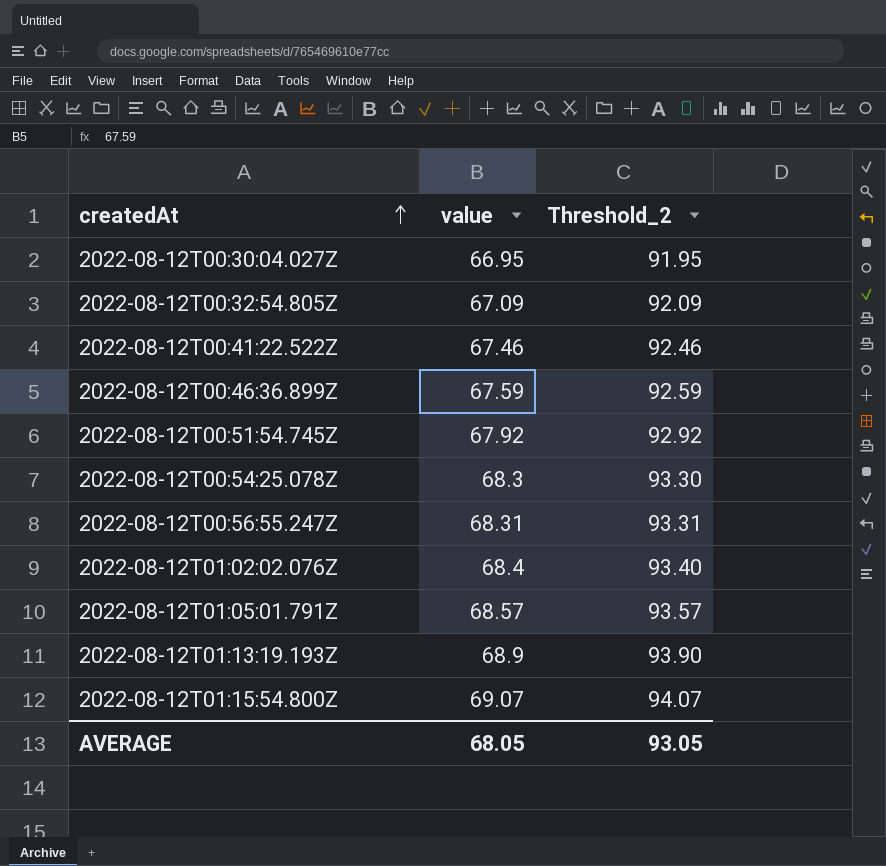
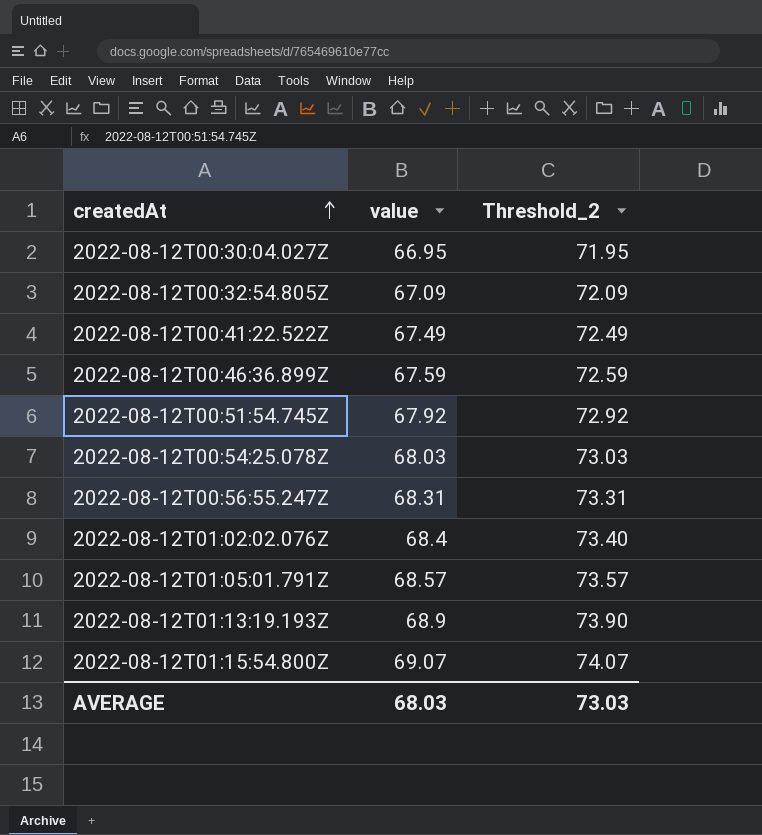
column Threshold_2 | formula: [value] + 25 -> [value] + 5
2022-08-12T00:41:22.522Z | value: 67.46 -> 67.49
2022-08-12T00:54:25.078Z | value: 68.3 -> 68.03
AVERAGE | value: 68.05 -> 68.03
AVERAGE | Threshold_2: 93.05 -> 73.03

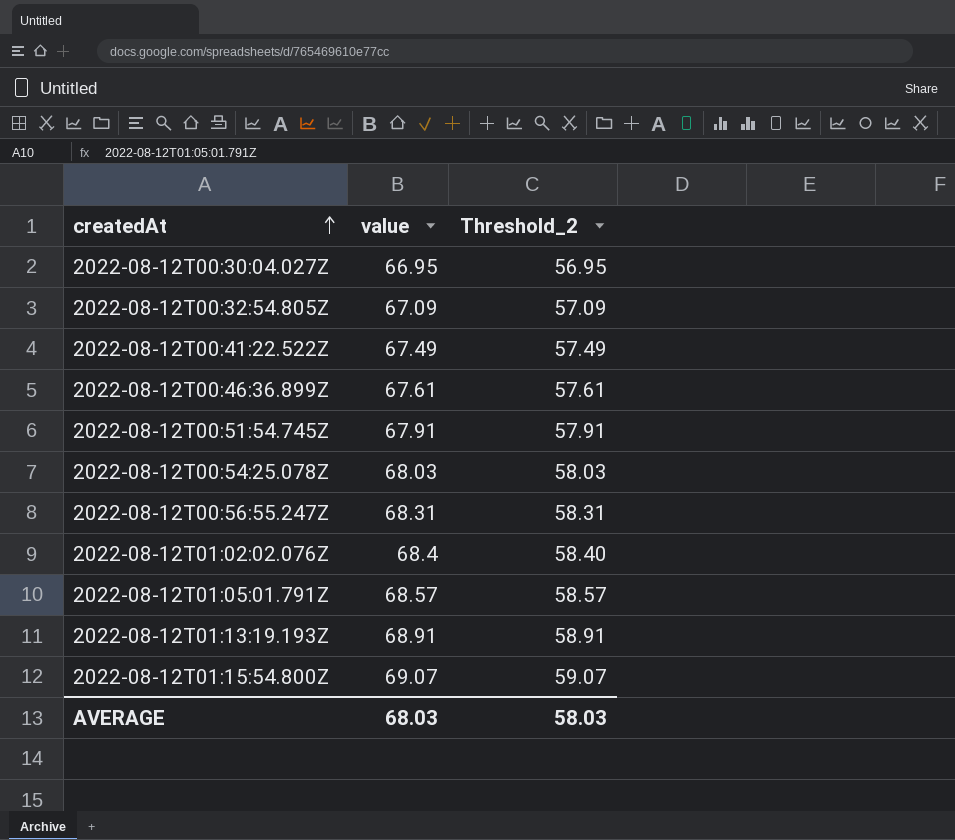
column Threshold_2 | formula: [value] + 5 -> [value] - 10
2022-08-12T00:46:36.899Z | value: 67.59 -> 67.61
2022-08-12T00:51:54.745Z | value: 67.92 -> 67.91
2022-08-12T01:13:19.193Z | value: 68.9 -> 68.91
AVERAGE | Threshold_2: 73.03 -> 58.03

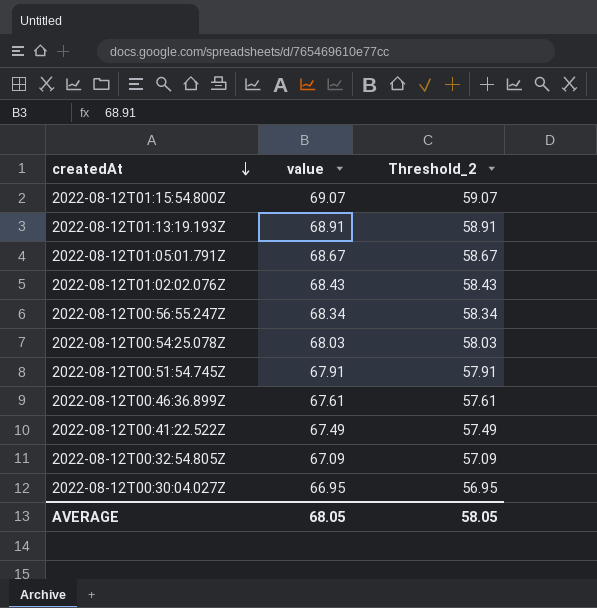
row order: createdAt ascending -> createdAt descending
2022-08-12T01:05:01.791Z | value: 68.57 -> 68.67
2022-08-12T01:05:01.791Z | Threshold_2: 58.57 -> 58.67
2022-08-12T01:02:02.076Z | value: 68.4 -> 68.43
2022-08-12T01:02:02.076Z | Threshold_2: 58.40 -> 58.43
2022-08-12T00:56:55.247Z | value: 68.31 -> 68.34
2022-08-12T00:56:55.247Z | Threshold_2: 58.31 -> 58.34
AVERAGE | value: 68.03 -> 68.05
AVERAGE | Threshold_2: 58.03 -> 58.05

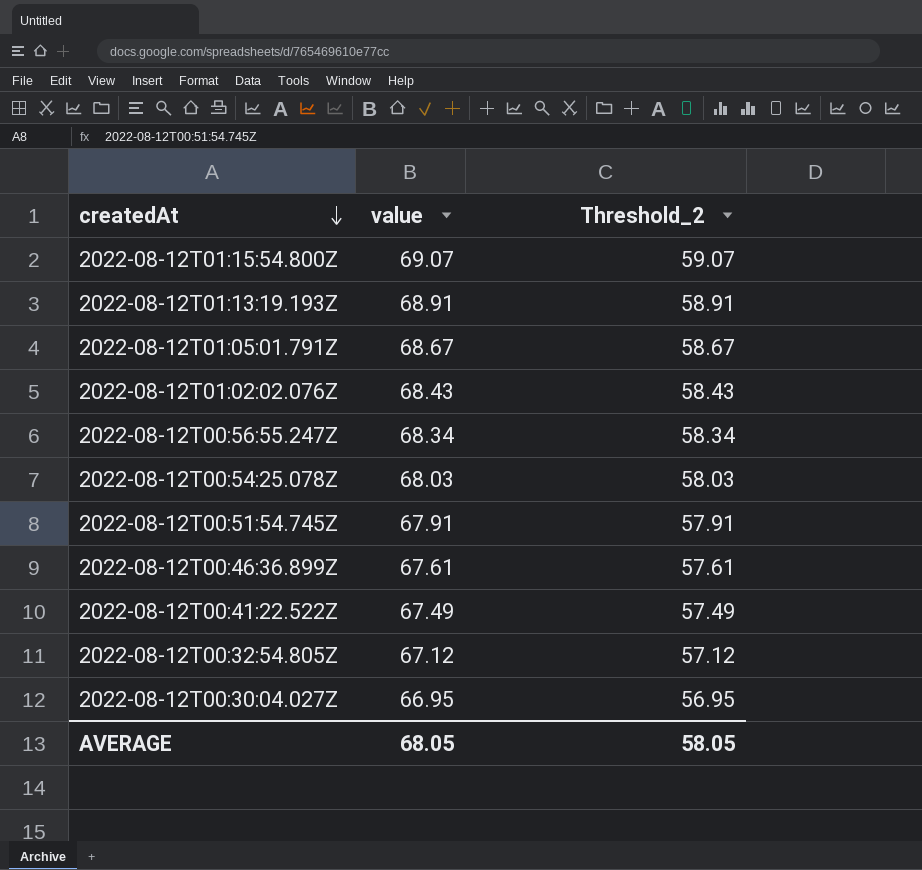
2022-08-12T00:32:54.805Z | value: 67.09 -> 67.12
2022-08-12T00:32:54.805Z | Threshold_2: 57.09 -> 57.12

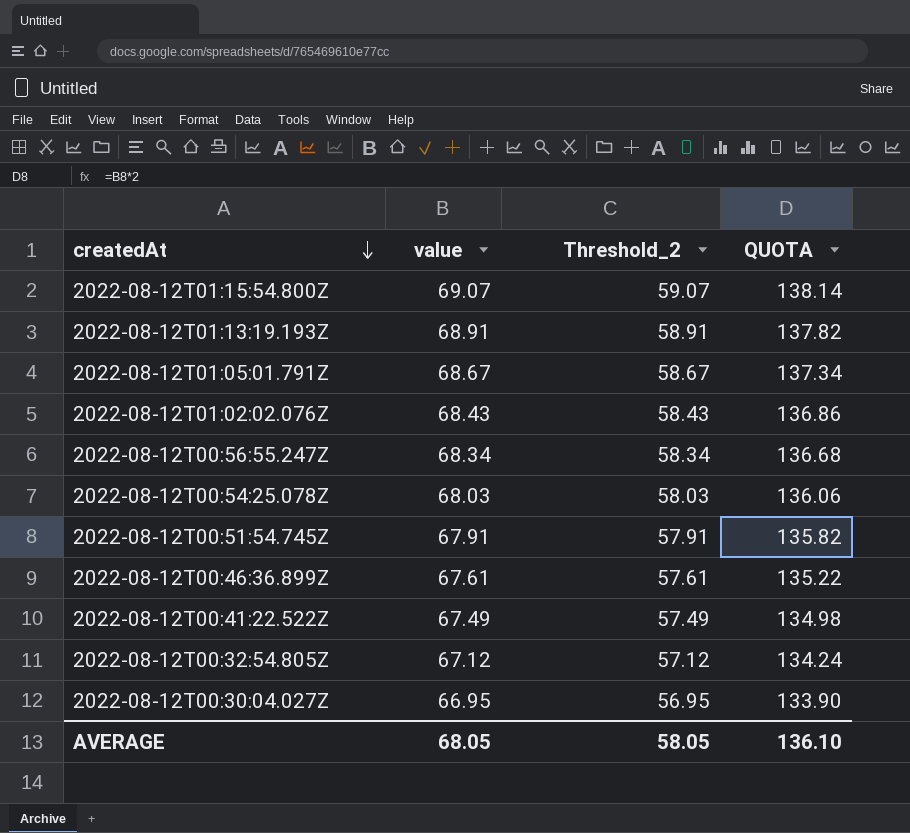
column QUOTA | formula: none -> [value] * 2

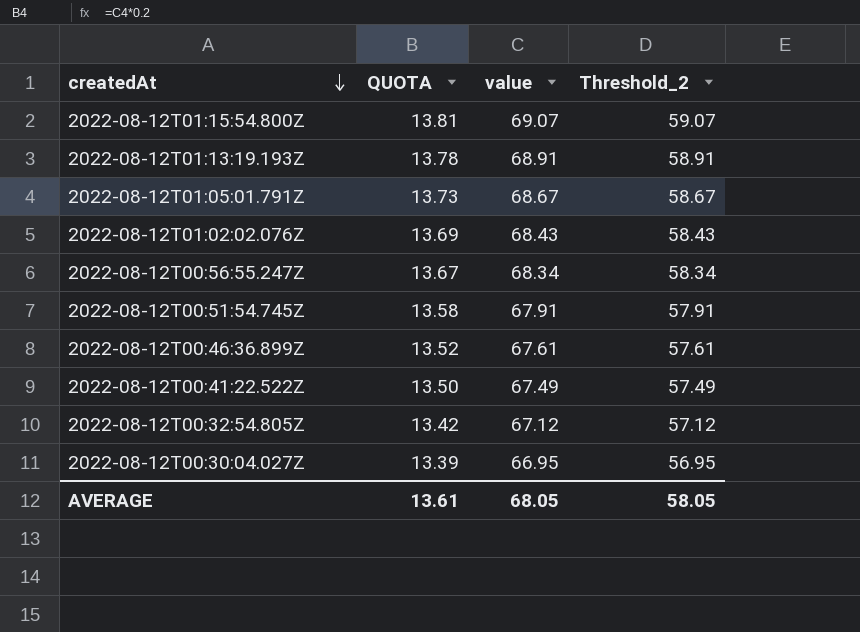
column QUOTA | formula: [value] * 2 -> [value] * 0.2
column QUOTA | position: 4 -> 2
row 2022-08-12T00:54:25.078Z: 68.03 | 58.03 | 136.06 -> none
AVERAGE | QUOTA: 136.10 -> 13.61

